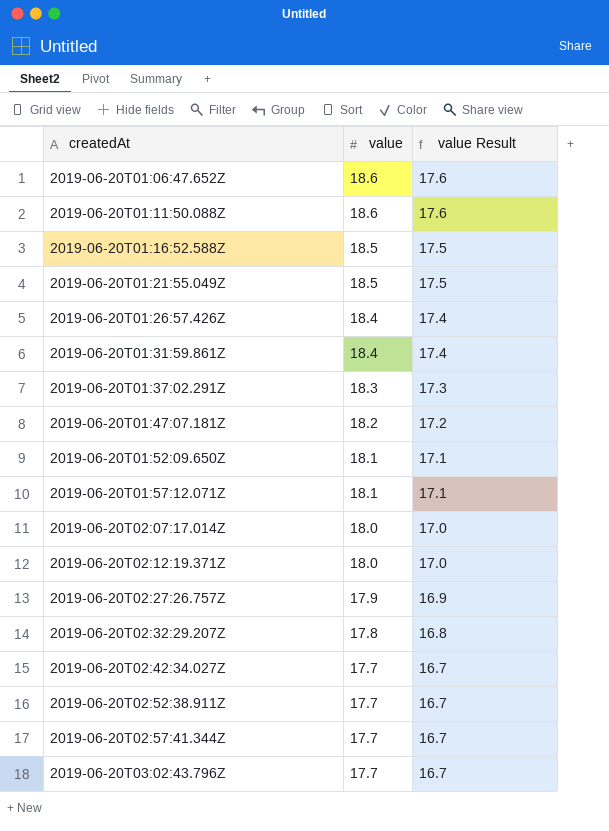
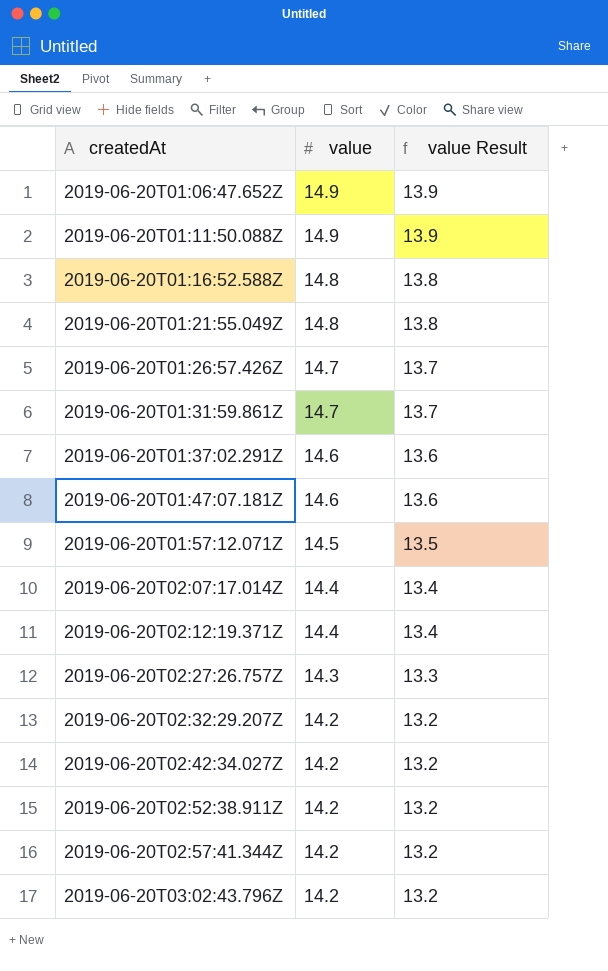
row 2019-06-20T01:52:09.650Z: 18.1 | 17.1 -> none
2019-06-20T01:06:47.652Z | value: 18.6 -> 14.9
2019-06-20T01:06:47.652Z | value Result: 17.6 -> 13.9
2019-06-20T01:11:50.088Z | value: 18.6 -> 14.9
2019-06-20T01:11:50.088Z | value Result: 17.6 -> 13.9
2019-06-20T01:16:52.588Z | value: 18.5 -> 14.8
2019-06-20T01:16:52.588Z | value Result: 17.5 -> 13.8
2019-06-20T01:21:55.049Z | value: 18.5 -> 14.8
2019-06-20T01:21:55.049Z | value Result: 17.5 -> 13.8
2019-06-20T01:26:57.426Z | value: 18.4 -> 14.7
2019-06-20T01:26:57.426Z | value Result: 17.4 -> 13.7
2019-06-20T01:31:59.861Z | value: 18.4 -> 14.7
2019-06-20T01:31:59.861Z | value Result: 17.4 -> 13.7
2019-06-20T01:37:02.291Z | value: 18.3 -> 14.6
2019-06-20T01:37:02.291Z | value Result: 17.3 -> 13.6
2019-06-20T01:47:07.181Z | value: 18.2 -> 14.6
2019-06-20T01:47:07.181Z | value Result: 17.2 -> 13.6
2019-06-20T01:57:12.071Z | value: 18.1 -> 14.5
2019-06-20T01:57:12.071Z | value Result: 17.1 -> 13.5
2019-06-20T02:07:17.014Z | value: 18.0 -> 14.4
2019-06-20T02:07:17.014Z | value Result: 17.0 -> 13.4
2019-06-20T02:12:19.371Z | value: 18.0 -> 14.4
2019-06-20T02:12:19.371Z | value Result: 17.0 -> 13.4
2019-06-20T02:27:26.757Z | value: 17.9 -> 14.3
2019-06-20T02:27:26.757Z | value Result: 16.9 -> 13.3
2019-06-20T02:32:29.207Z | value: 17.8 -> 14.2
2019-06-20T02:32:29.207Z | value Result: 16.8 -> 13.2
2019-06-20T02:42:34.027Z | value: 17.7 -> 14.2
2019-06-20T02:42:34.027Z | value Result: 16.7 -> 13.2
2019-06-20T02:52:38.911Z | value: 17.7 -> 14.2
2019-06-20T02:52:38.911Z | value Result: 16.7 -> 13.2
2019-06-20T02:57:41.344Z | value: 17.7 -> 14.2
2019-06-20T02:57:41.344Z | value Result: 16.7 -> 13.2
2019-06-20T03:02:43.796Z | value: 17.7 -> 14.2
2019-06-20T03:02:43.796Z | value Result: 16.7 -> 13.2

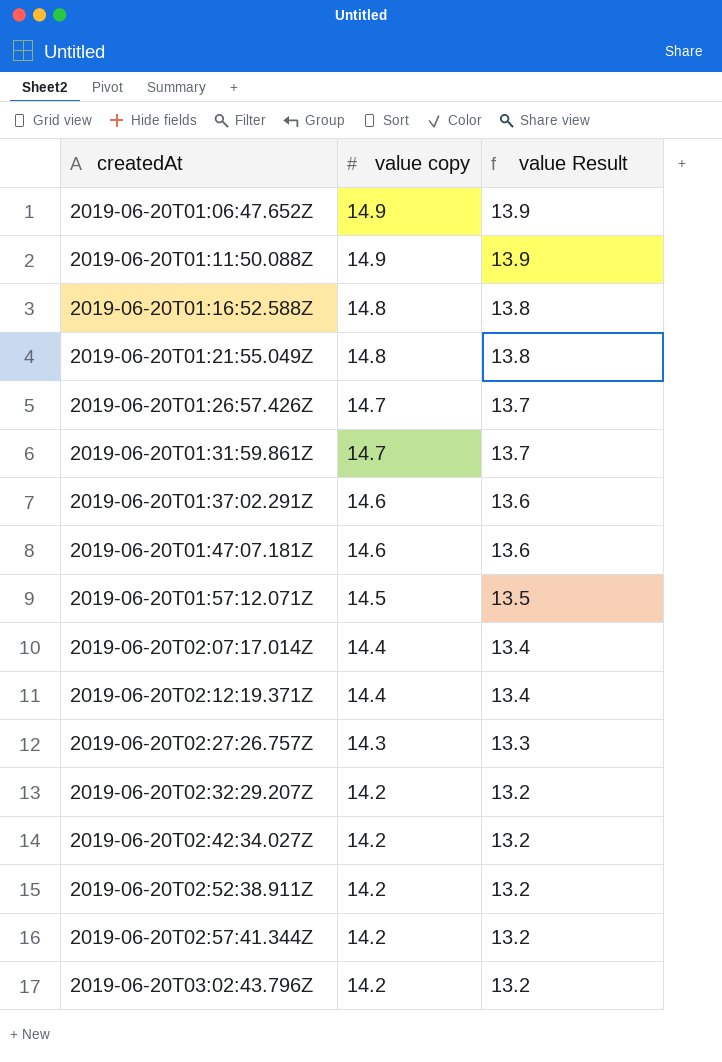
column name: value -> value copy

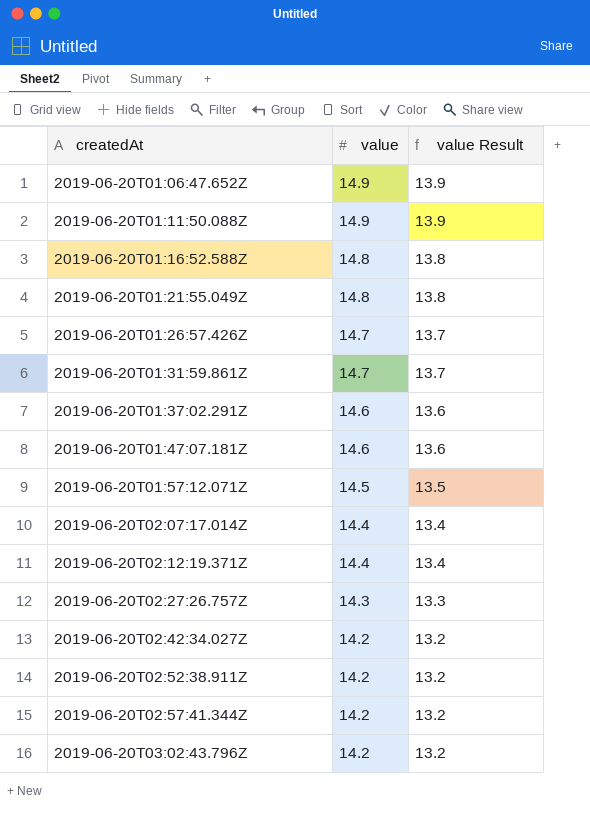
column name: value copy -> value
row 2019-06-20T02:32:29.207Z: 14.2 | 13.2 -> none

